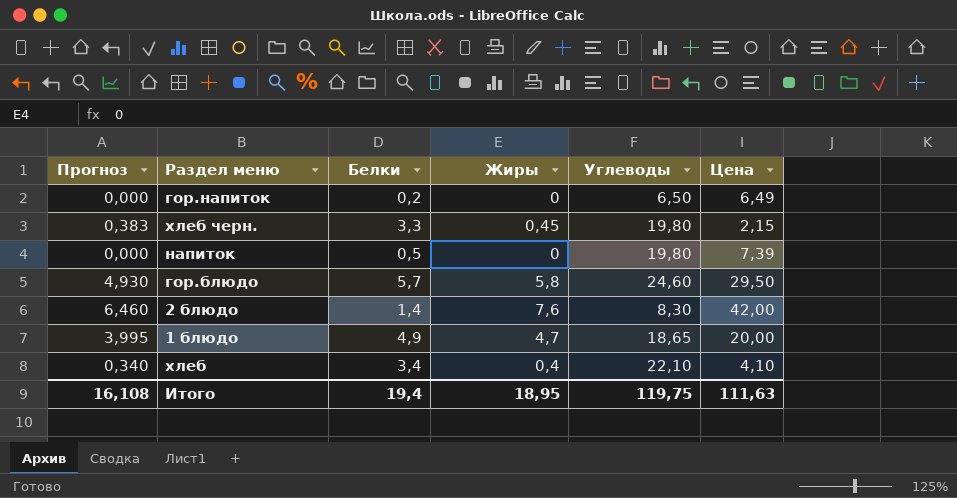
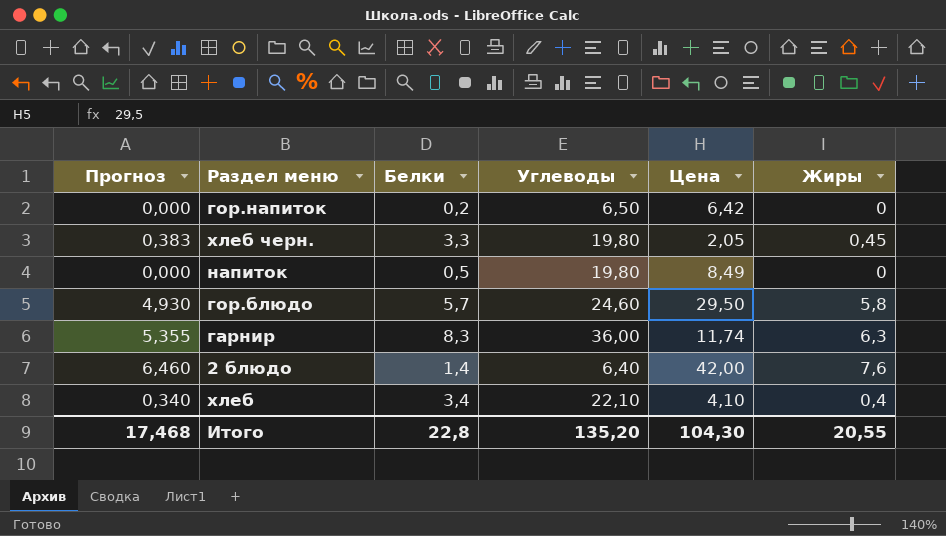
column Жиры | position: 4 -> 6
row 1 блюдо: 3,995 | 4,9 | 4,7 | 18,65 | 20,00 -> none
гор.напиток | Цена: 6,49 -> 6,42
хлеб черн. | Цена: 2,15 -> 2,05
напиток | Цена: 7,39 -> 8,49
row гарнир: none -> 5,355 | 8,3 | 36,00 | 11,74 | 6,3
2 блюдо | Углеводы: 8,30 -> 6,40
Итого | Прогноз: 16,108 -> 17,468
Итого | Белки: 19,4 -> 22,8
Итого | Углеводы: 119,75 -> 135,20
Итого | Цена: 111,63 -> 104,30
Итого | Жиры: 18,95 -> 20,55

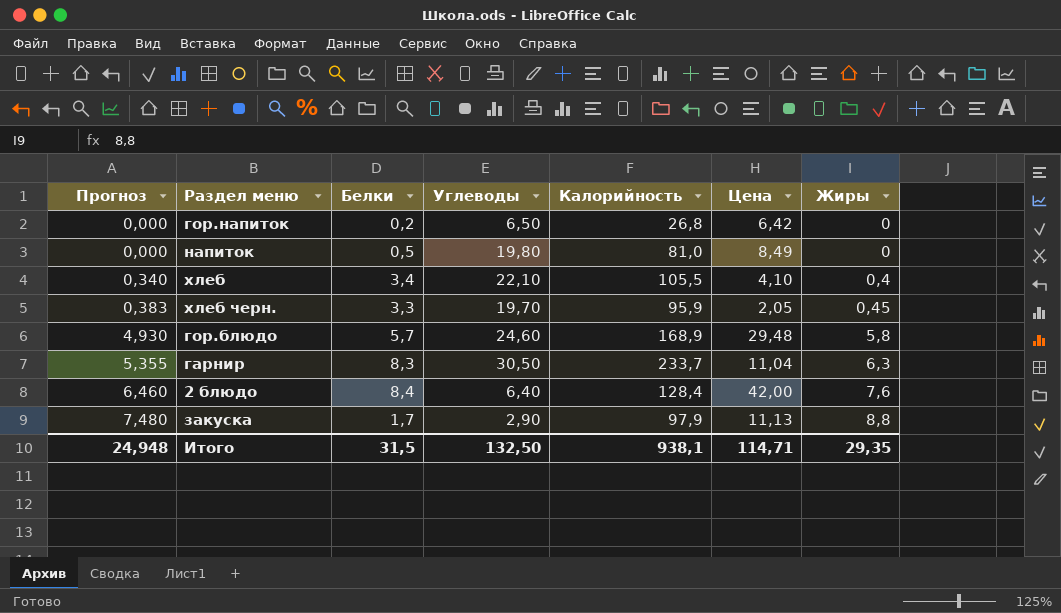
row order: none -> Прогноз ascending
column Калорийность | position: none -> 5
хлеб черн. | Углеводы: 19,80 -> 19,70
гор.блюдо | Цена: 29,50 -> 29,48
гарнир | Углеводы: 36,00 -> 30,50
гарнир | Цена: 11,74 -> 11,04
2 блюдо | Белки: 1,4 -> 8,4
row закуска: none -> 7,480 | 1,7 | 2,90 | 97,9 | 11,13 | 8,8
Итого | Прогноз: 17,468 -> 24,948
Итого | Белки: 22,8 -> 31,5
Итого | Углеводы: 135,20 -> 132,50
Итого | Цена: 104,30 -> 114,71
Итого | Жиры: 20,55 -> 29,35

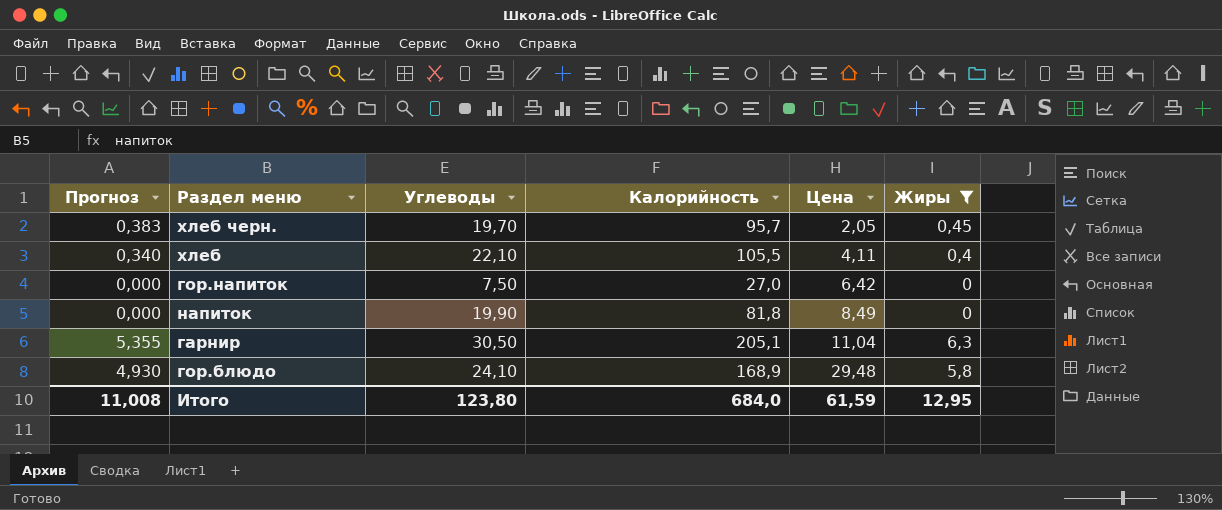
filter: none -> Жиры <= 6,3
row order: Прогноз ascending -> Цена ascending
column Белки | position: 3 -> none
хлеб черн. | Калорийность: 95,9 -> 95,7
хлеб | Цена: 4,10 -> 4,11
гор.напиток | Углеводы: 6,50 -> 7,50
гор.напиток | Калорийность: 26,8 -> 27,0
напиток | Углеводы: 19,80 -> 19,90
напиток | Калорийность: 81,0 -> 81,8
гарнир | Калорийность: 233,7 -> 205,1
гор.блюдо | Углеводы: 24,60 -> 24,10
Итого | Прогноз: 24,948 -> 11,008
Итого | Углеводы: 132,50 -> 123,80
Итого | Калорийность: 938,1 -> 684,0
Итого | Цена: 114,71 -> 61,59
Итого | Жиры: 29,35 -> 12,95

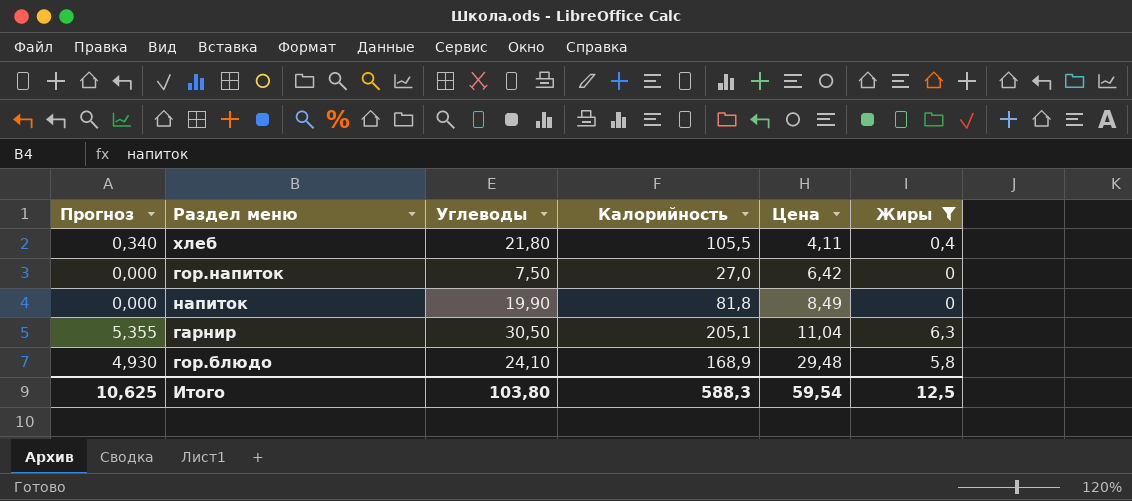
row хлеб черн.: 0,383 | 19,70 | 95,7 | 2,05 | 0,45 -> none
хлеб | Углеводы: 22,10 -> 21,80
Итого | Прогноз: 11,008 -> 10,625
Итого | Углеводы: 123,80 -> 103,80
Итого | Калорийность: 684,0 -> 588,3
Итого | Цена: 61,59 -> 59,54
Итого | Жиры: 12,95 -> 12,5

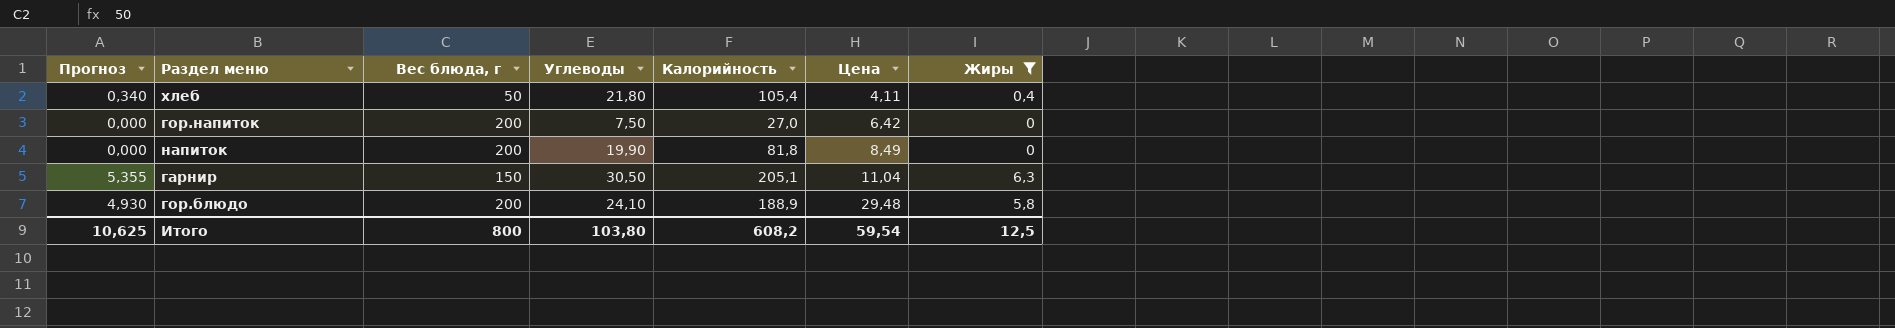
column Вес блюда, г | position: none -> 3
хлеб | Калорийность: 105,5 -> 105,4
гор.блюдо | Калорийность: 168,9 -> 188,9
Итого | Калорийность: 588,3 -> 608,2

